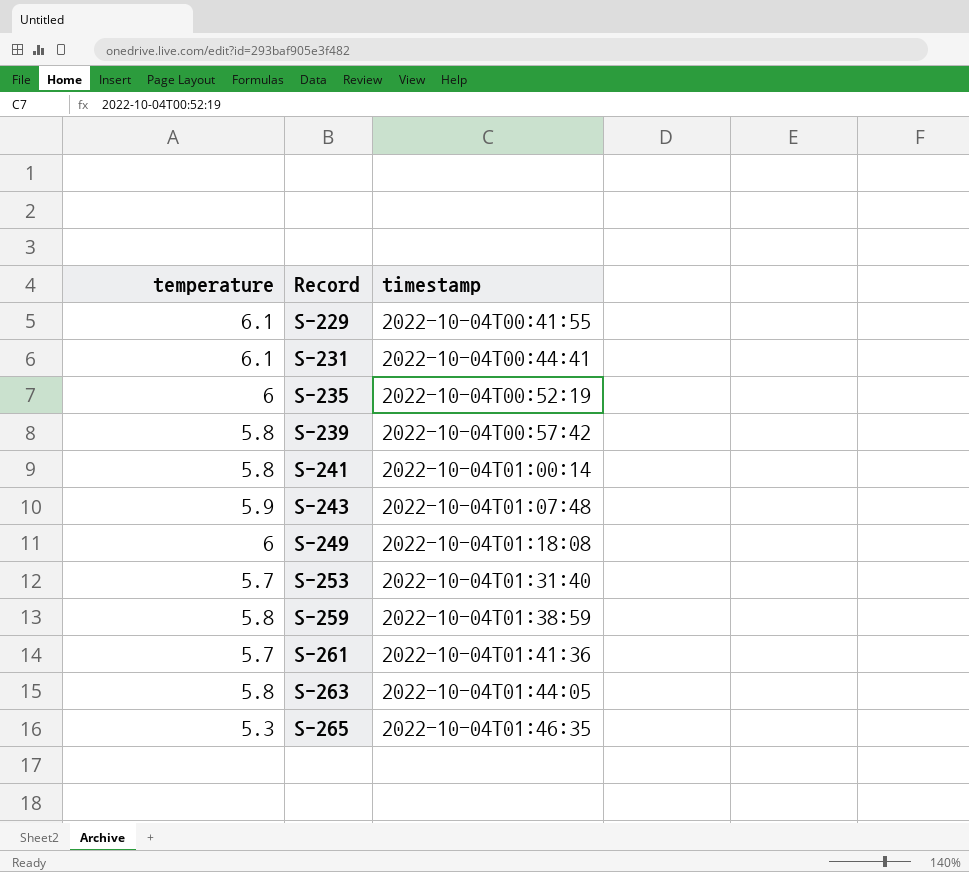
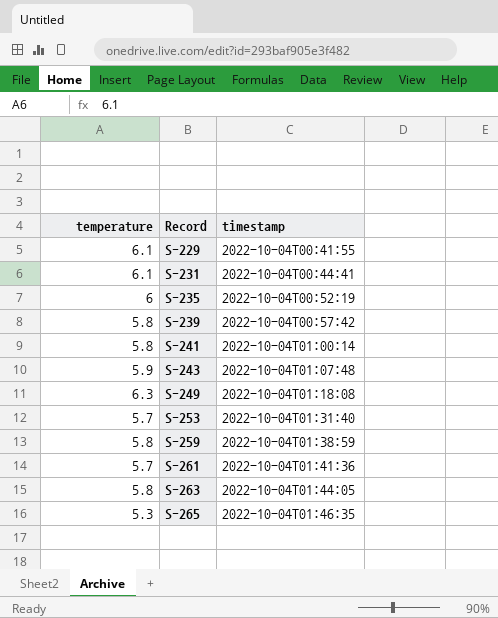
S-249 | temperature: 6 -> 6.3

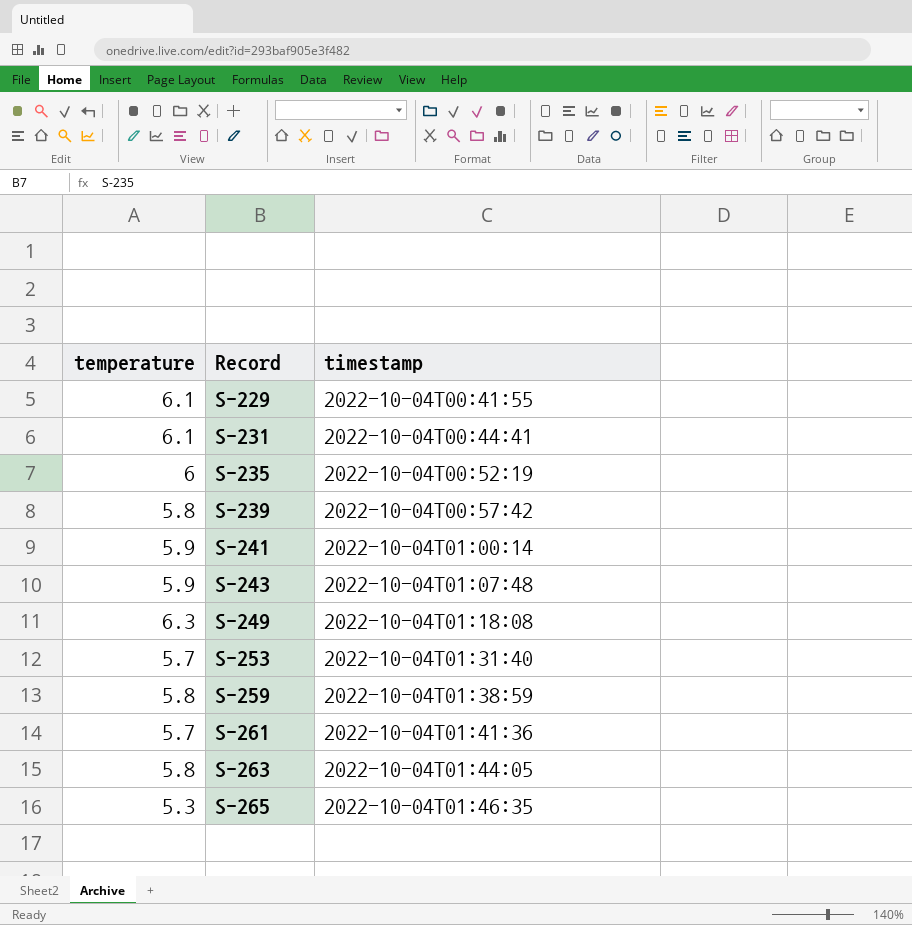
S-241 | temperature: 5.8 -> 5.9

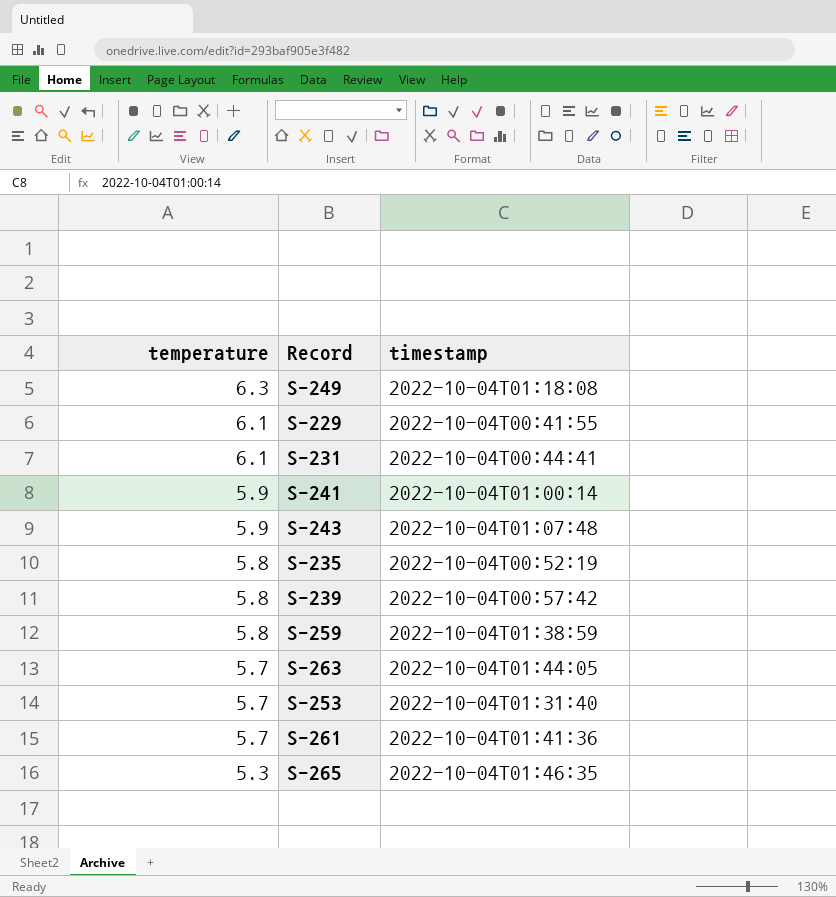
row order: Record ascending -> temperature descending
S-235 | temperature: 6 -> 5.8
S-263 | temperature: 5.8 -> 5.7

